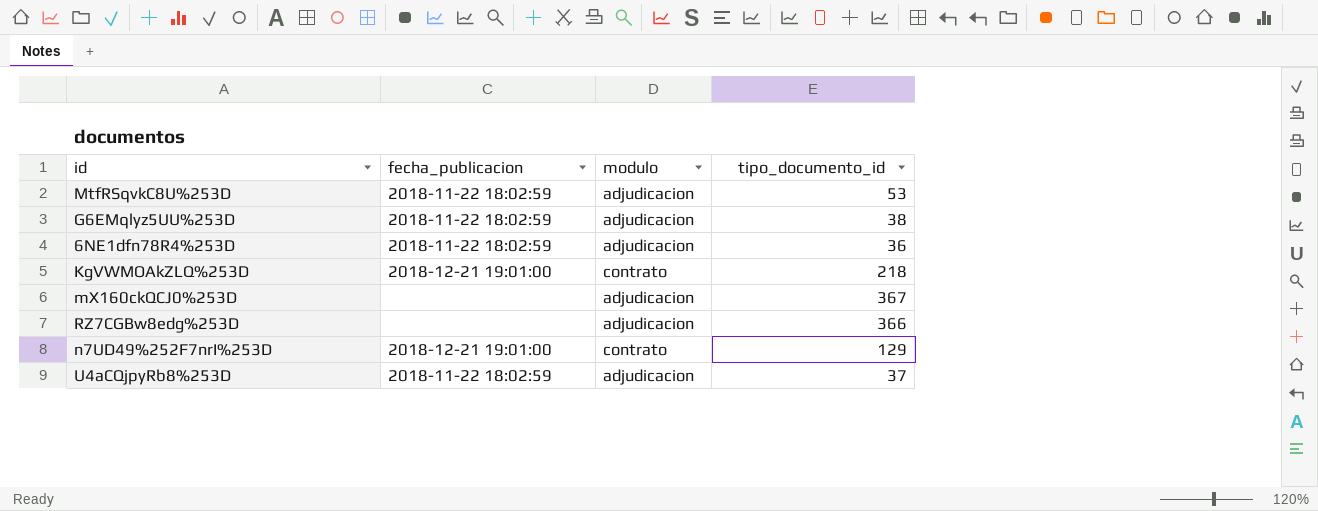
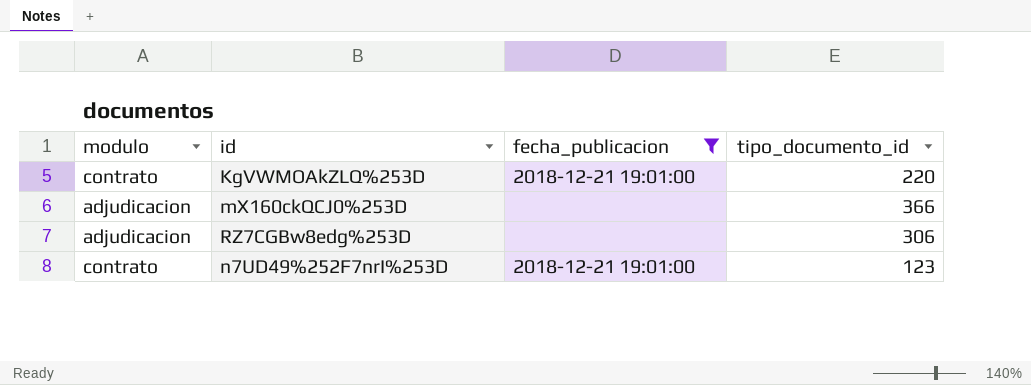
filter: none -> fecha_publicacion != 2018-11-22 18:02:59
column modulo | position: 3 -> 1
KgVWMOAkZLQ%253D | tipo_documento_id: 218 -> 220
mX160ckQCJ0%253D | tipo_documento_id: 367 -> 366
RZ7CGBw8edg%253D | tipo_documento_id: 366 -> 306
n7UD49%252F7nrI%253D | tipo_documento_id: 129 -> 123

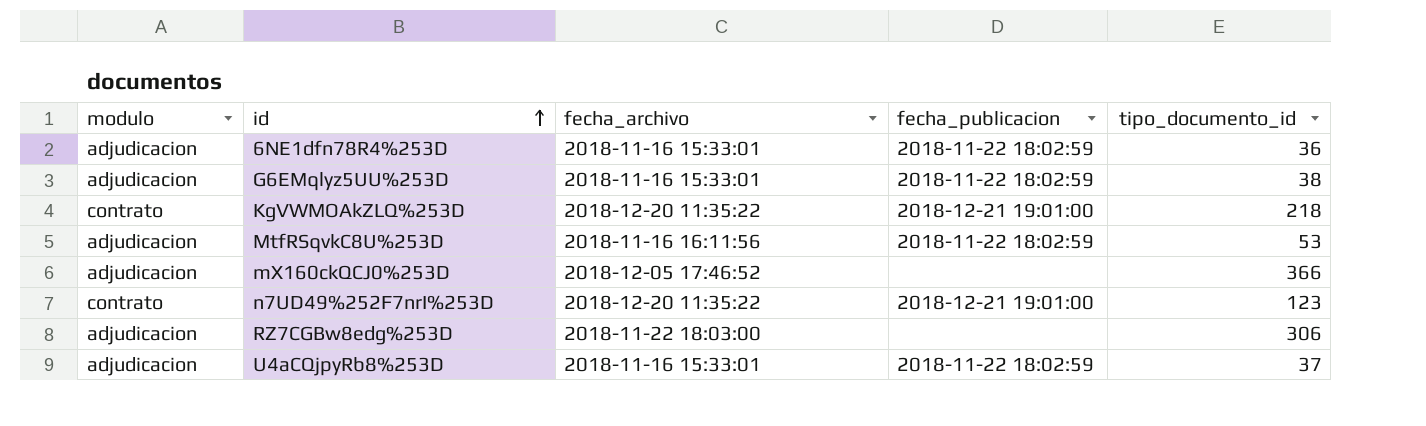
filter: fecha_publicacion != 2018-11-22 18:02:59 -> none
row order: none -> id ascending
column fecha_archivo | position: none -> 3
KgVWMOAkZLQ%253D | tipo_documento_id: 220 -> 218

